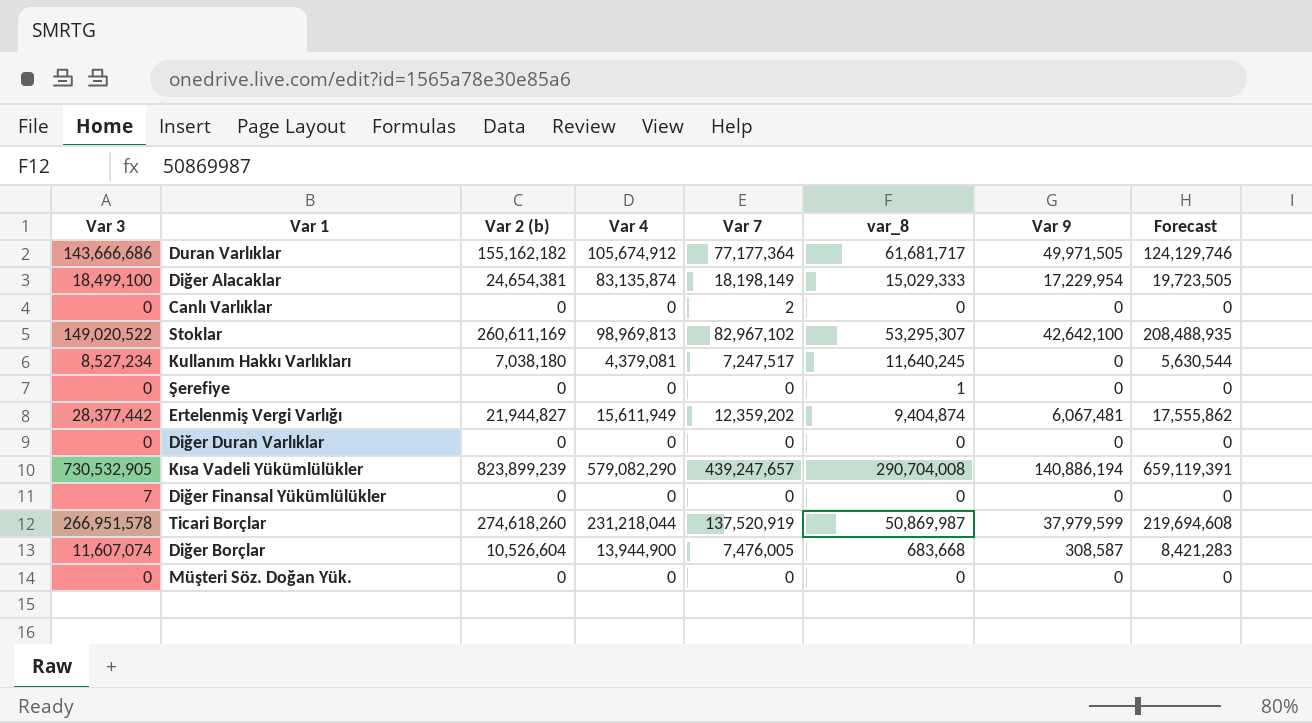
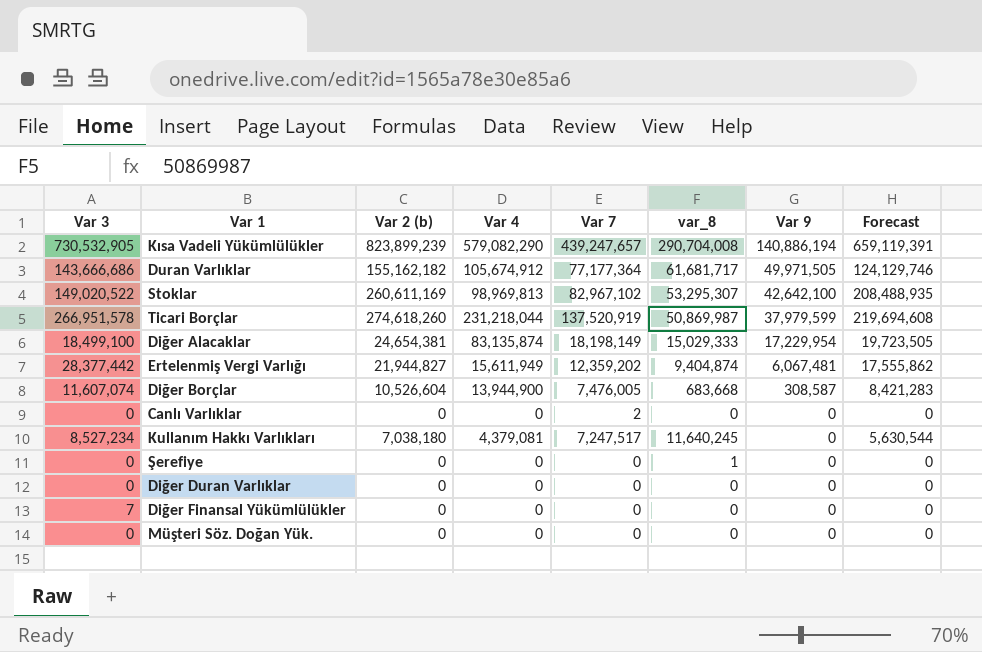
row order: none -> Var 9 descending

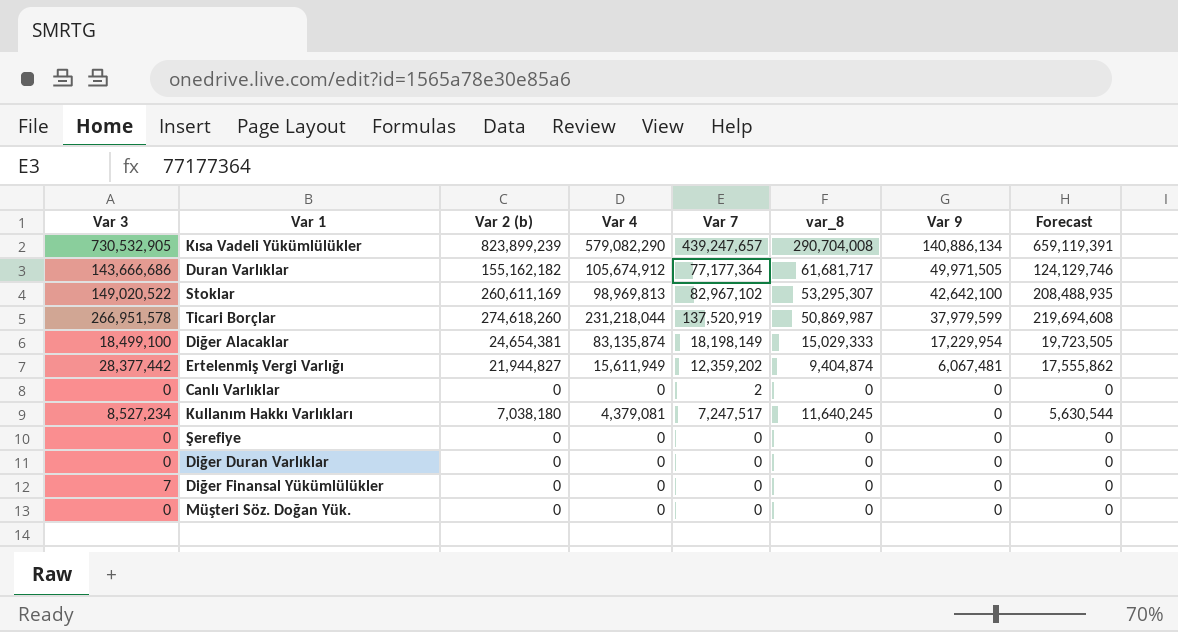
row Diğer Borçlar: 11,607,074 | 10,526,604 | 13,944,900 | 7,476,005 | 683,668 | 308,587 | 8,421,283 -> none
Kısa Vadeli Yükümlülükler | Var 9: 140,886,194 -> 140,886,134
Şerefiye | var_8: 1 -> 0

